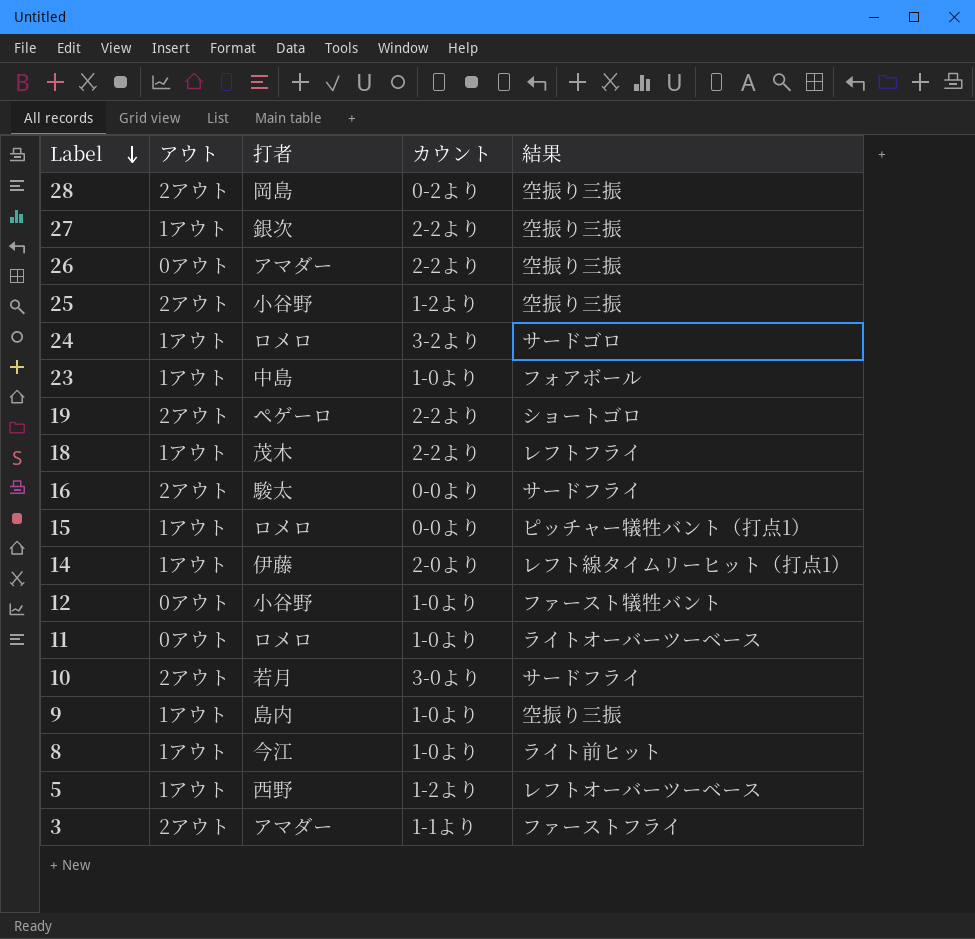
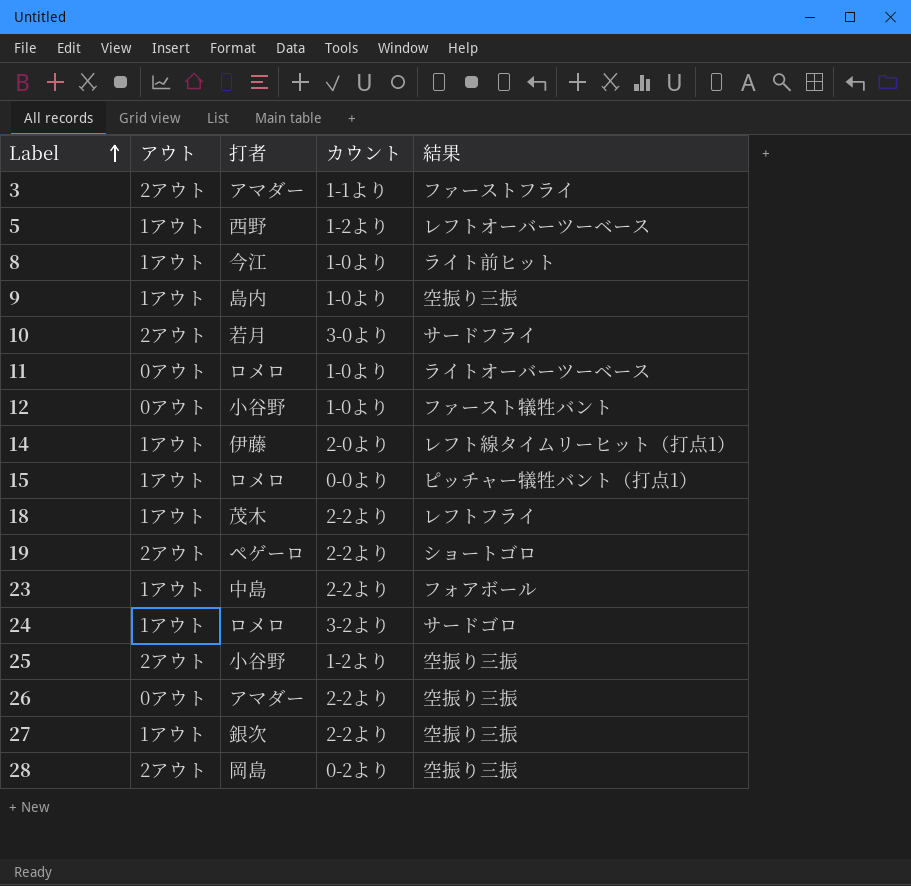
row order: Label descending -> Label ascending
row 16: 2アウト | 駿太 | 0-0より | サードフライ -> none
23 | カウント: 1-0より -> 2-2より

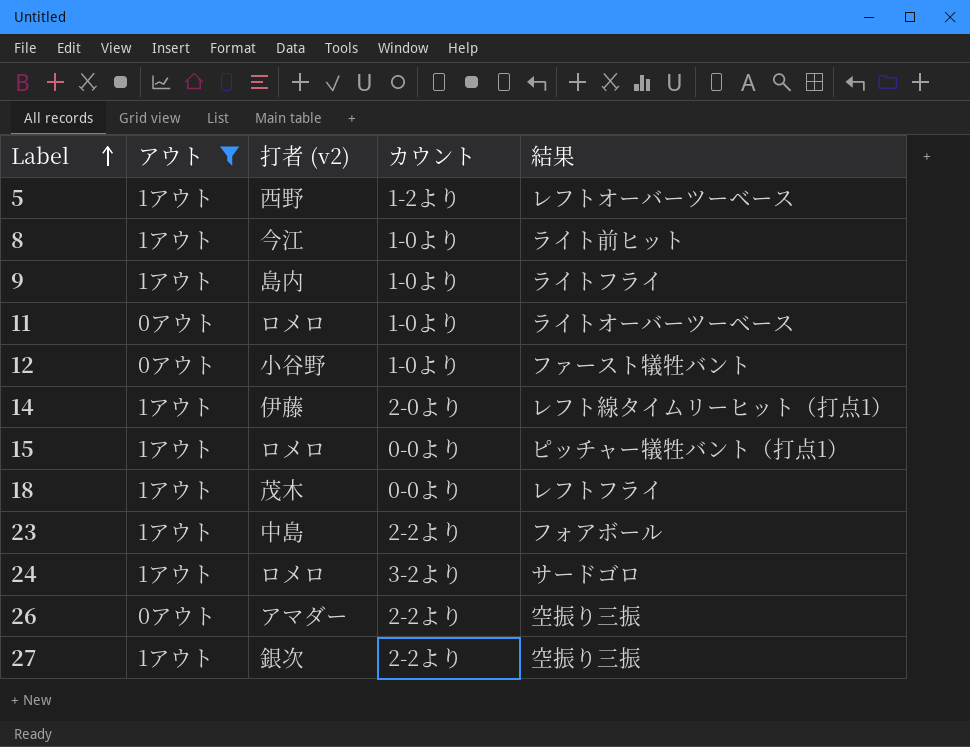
filter: none -> アウト != 2アウト
column name: 打者 -> 打者 (v2)
9 | 結果: 空振り三振 -> ライトフライ
18 | カウント: 2-2より -> 0-0より

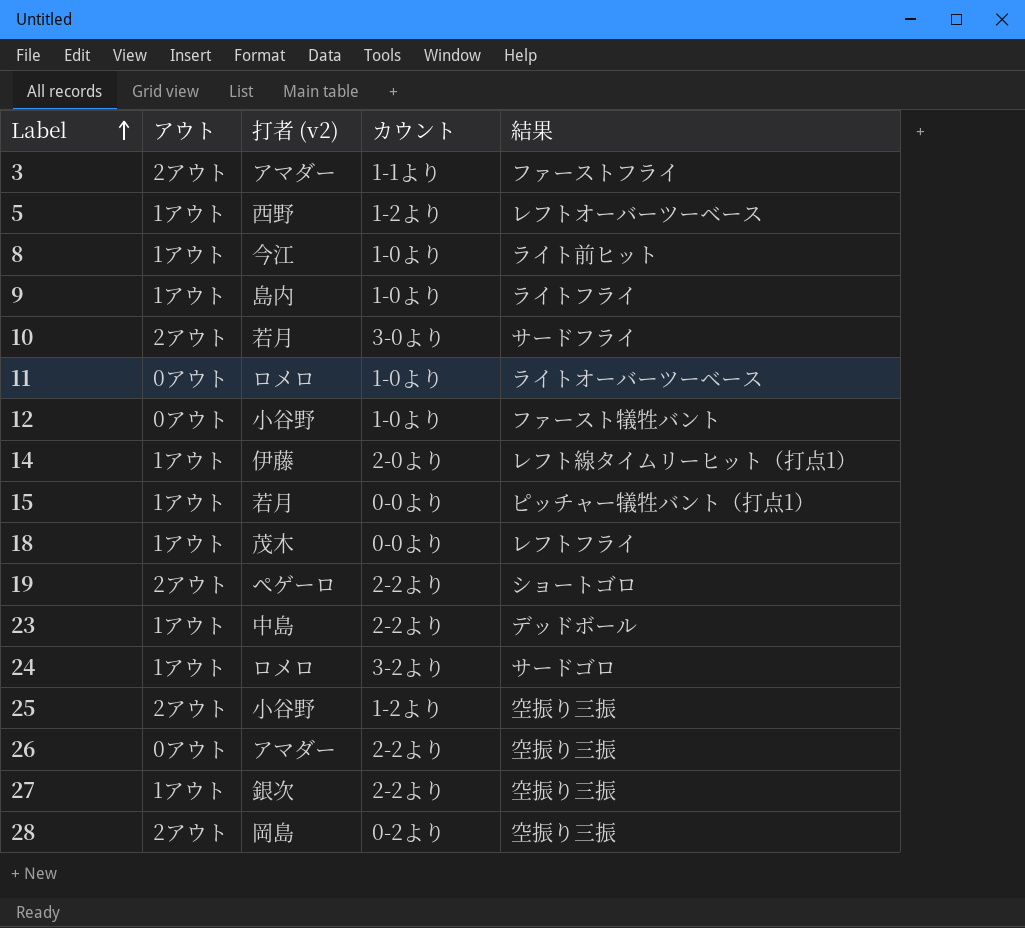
filter: アウト != 2アウト -> none
15 | 打者 (v2): ロメロ -> 若月
23 | 結果: フォアボール -> デッドボール

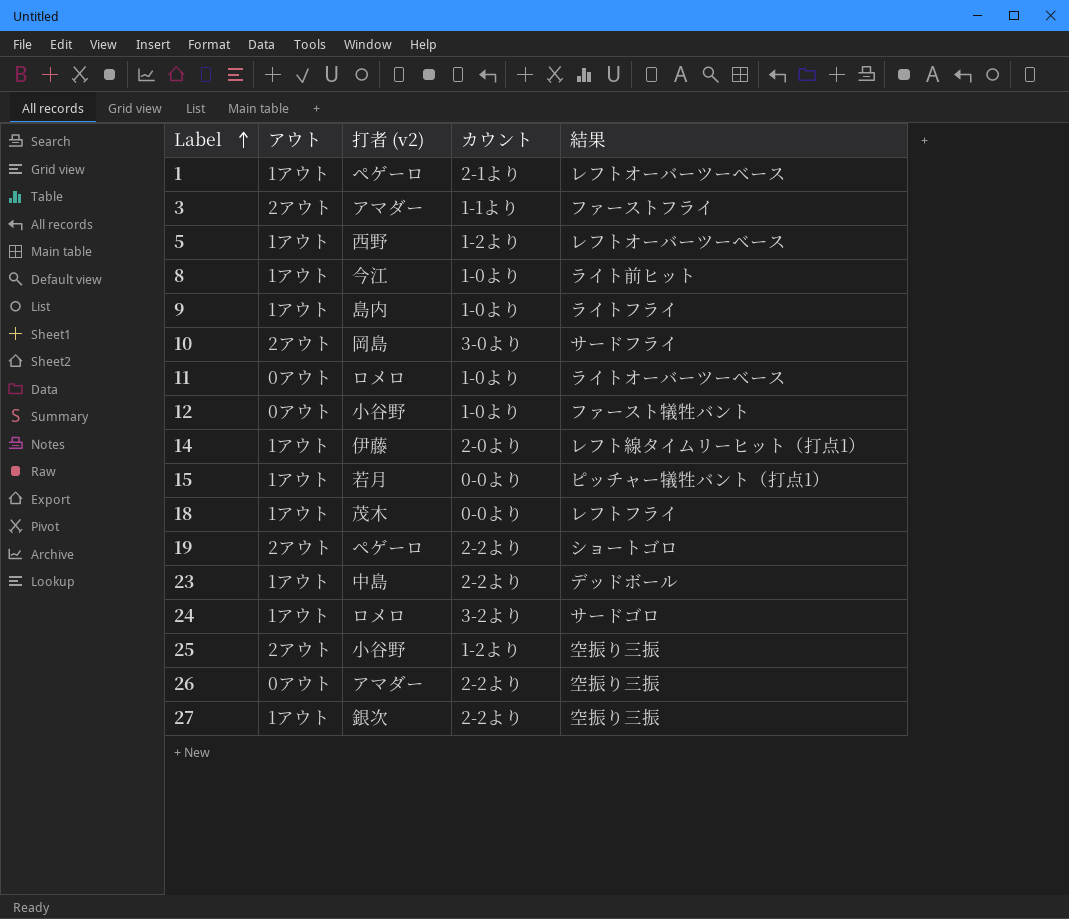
row 28: 2アウト | 岡島 | 0-2より | 空振り三振 -> none
row 1: none -> 1アウト | ペゲーロ | 2-1より | レフトオーバーツーベース
10 | 打者 (v2): 若月 -> 岡島

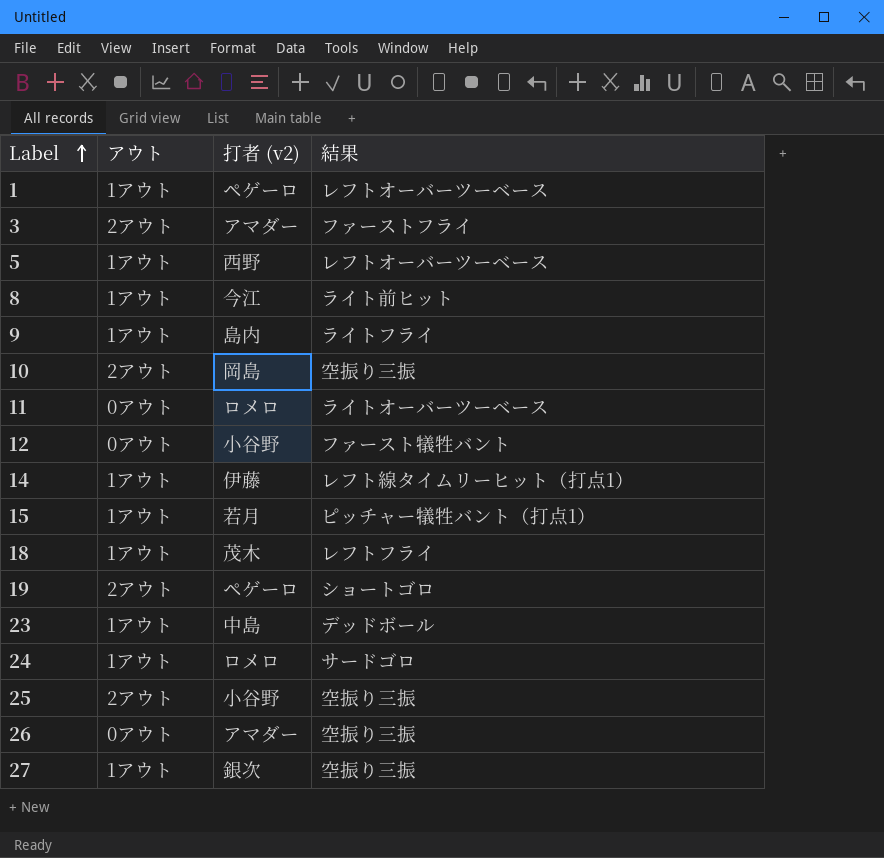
column カウント | position: 4 -> none
10 | 結果: サードフライ -> 空振り三振

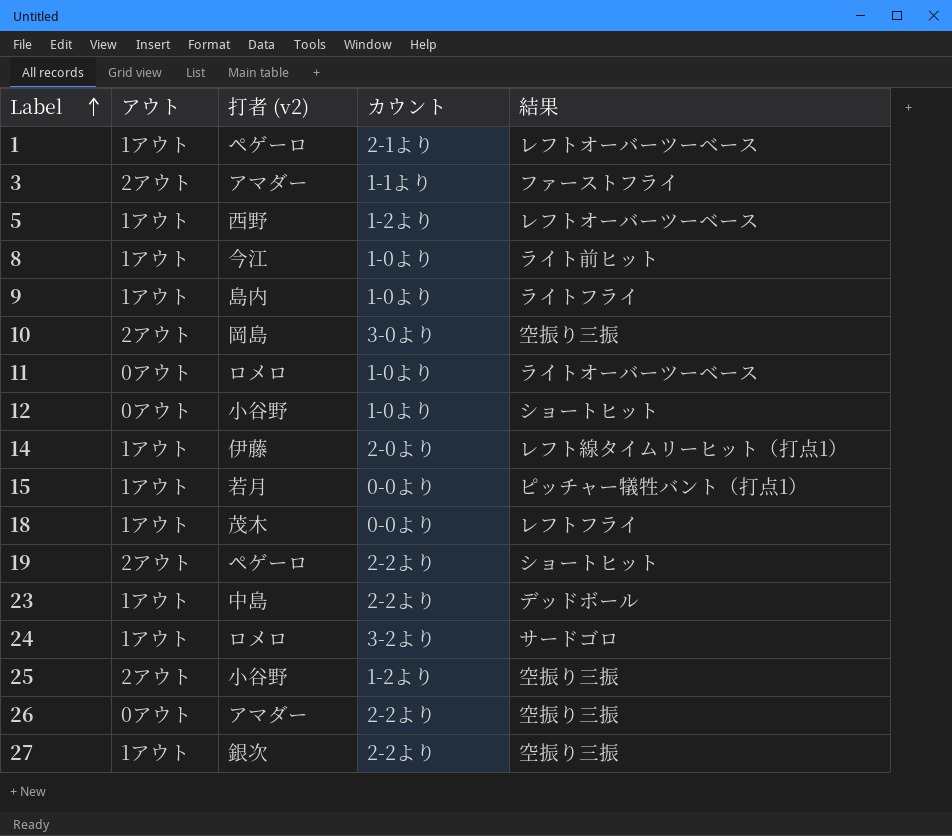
column カウント | position: none -> 4
12 | 結果: ファースト犠牲バント -> ショートヒット
19 | 結果: ショートゴロ -> ショートヒット

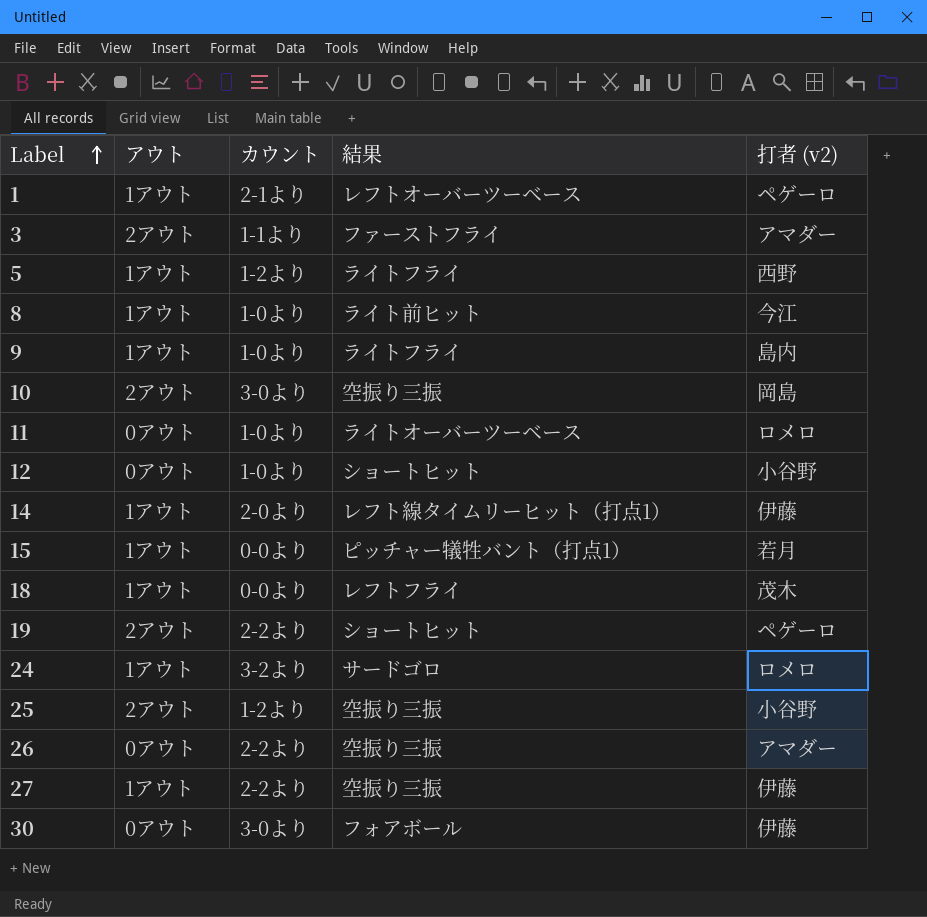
column 打者 (v2) | position: 3 -> 5
row 23: 1アウト | 中島 | 2-2より | デッドボール -> none
5 | 結果: レフトオーバーツーベース -> ライトフライ
27 | 打者 (v2): 銀次 -> 伊藤
row 30: none -> 0アウト | 3-0より | フォアボール | 伊藤

